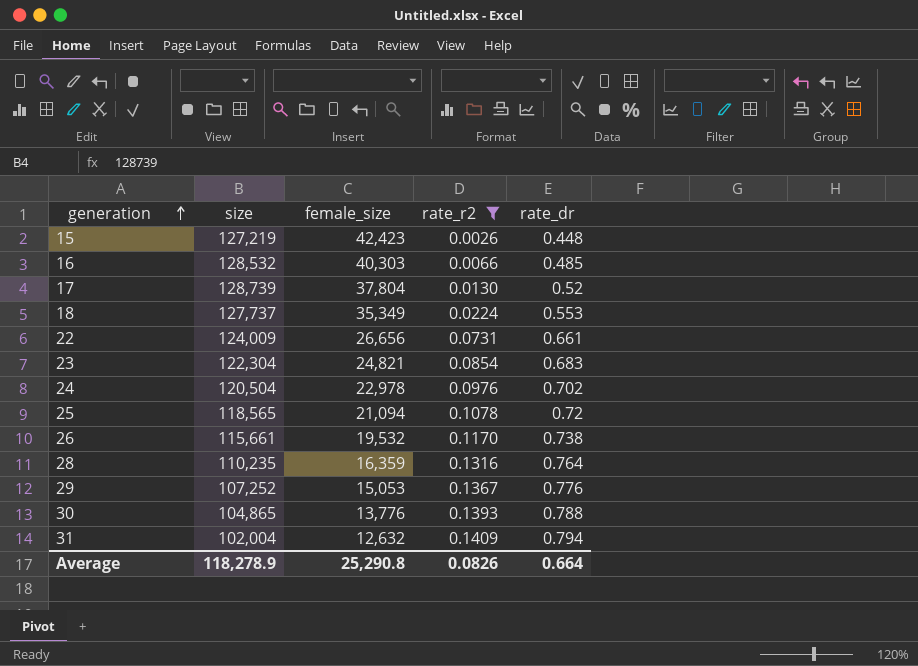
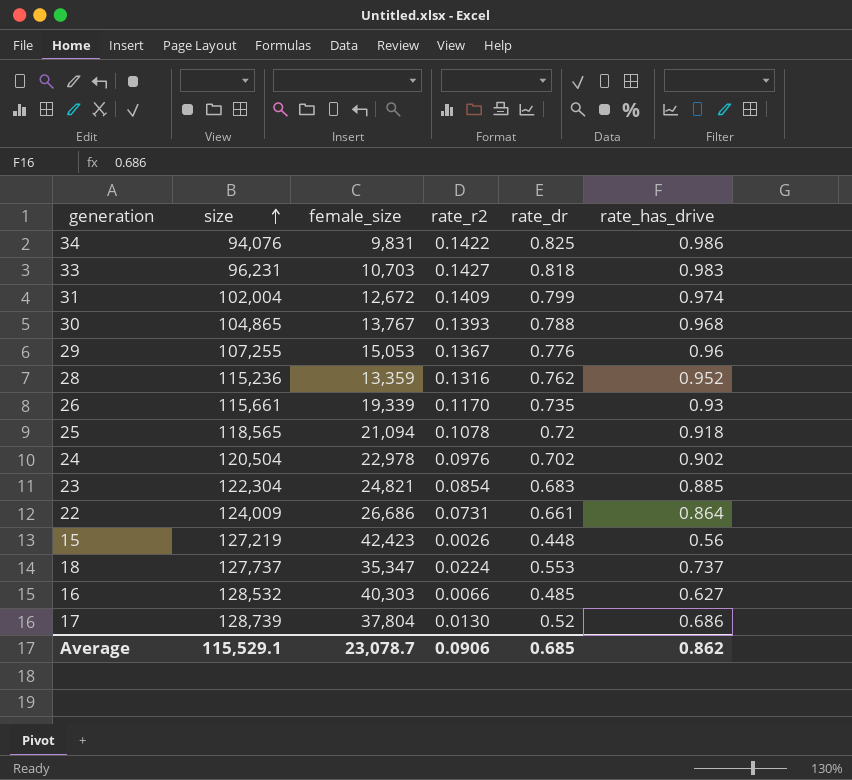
filter: rate_r2 <= 0.1409 -> none
row order: generation ascending -> size ascending
column rate_has_drive | position: none -> 6
31 | female_size: 12,632 -> 12,672
31 | rate_dr: 0.794 -> 0.799
30 | female_size: 13,776 -> 13,767
29 | size: 107,252 -> 107,255
28 | size: 110,235 -> 115,236
28 | female_size: 16,359 -> 13,359
28 | rate_dr: 0.764 -> 0.762
26 | female_size: 19,532 -> 19,339
26 | rate_dr: 0.738 -> 0.735
22 | female_size: 26,656 -> 26,686
18 | female_size: 35,349 -> 35,347
Average | size: 118,278.9 -> 115,529.1
Average | female_size: 25,290.8 -> 23,078.7
Average | rate_r2: 0.0826 -> 0.0906
Average | rate_dr: 0.664 -> 0.685

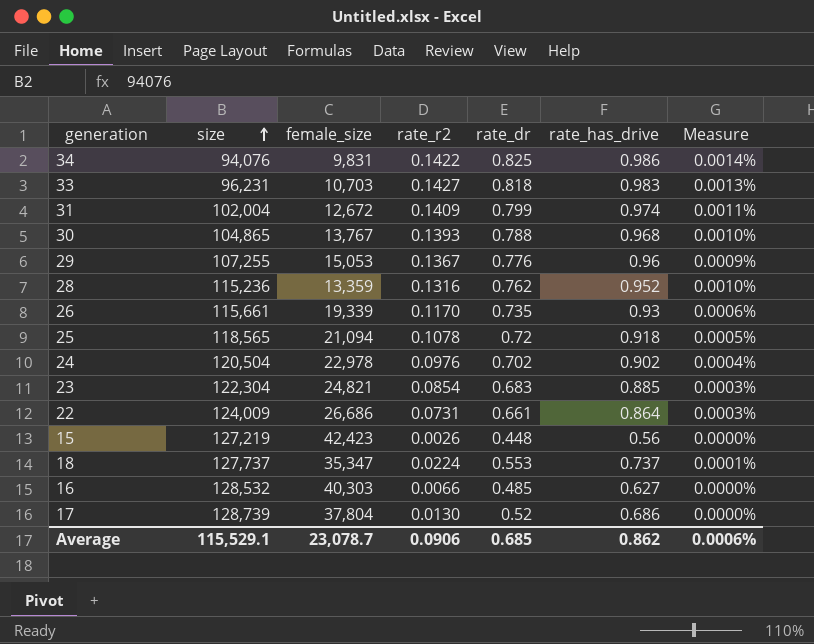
column Measure | formula: none -> [rate_r2] / [female_size]

